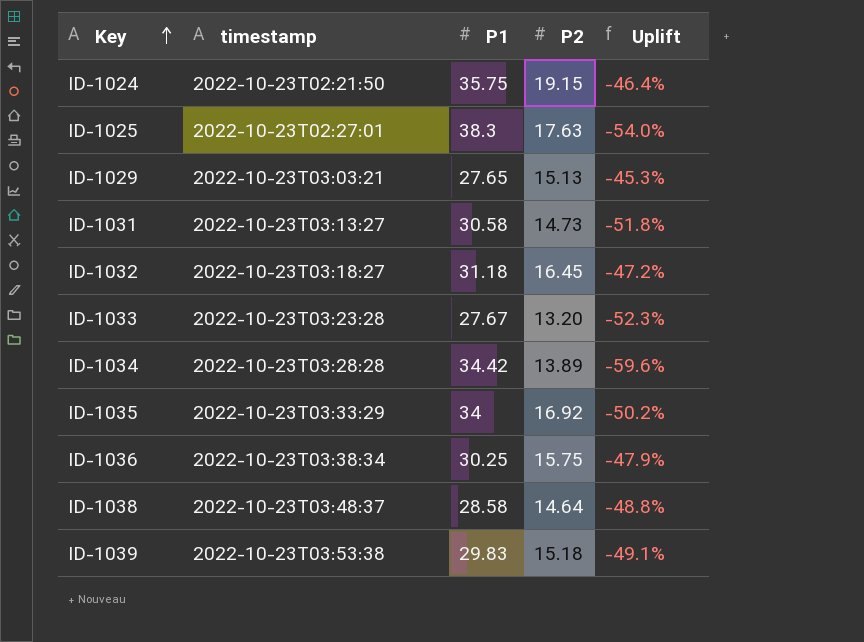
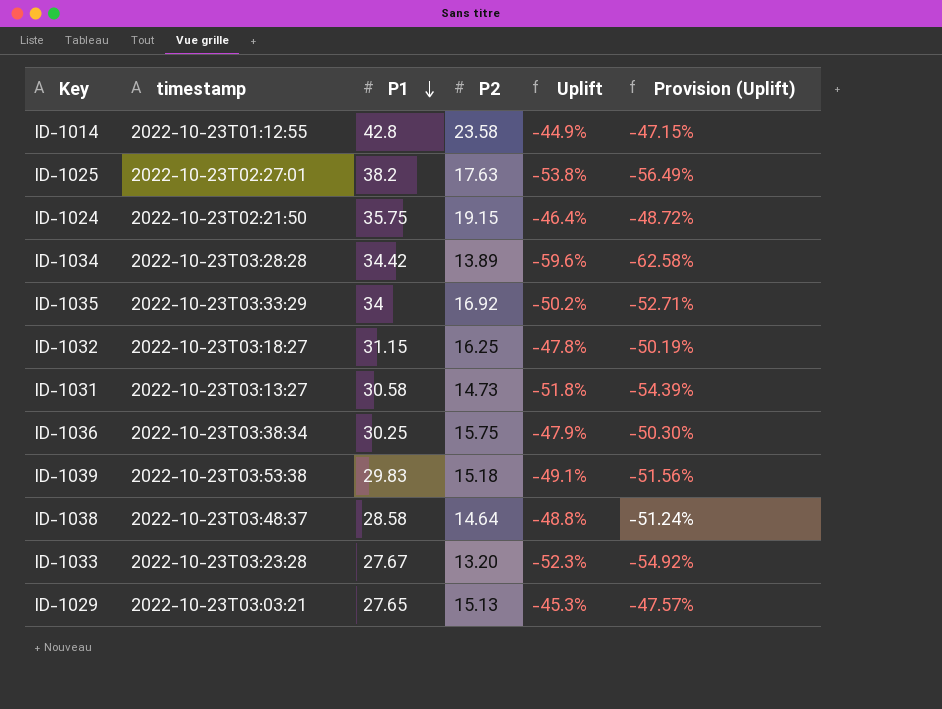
row order: Key ascending -> P1 descending
column Provision (Uplift) | formula: none -> [Uplift] * 1.05
row ID-1014: none -> 2022-10-23T01:12:55 | 42.8 | 23.58 | -44.9% | -47.15%
ID-1025 | P1: 38.3 -> 38.2
ID-1025 | Uplift: -54.0% -> -53.8%
ID-1032 | P1: 31.18 -> 31.15
ID-1032 | P2: 16.45 -> 16.25
ID-1032 | Uplift: -47.2% -> -47.8%

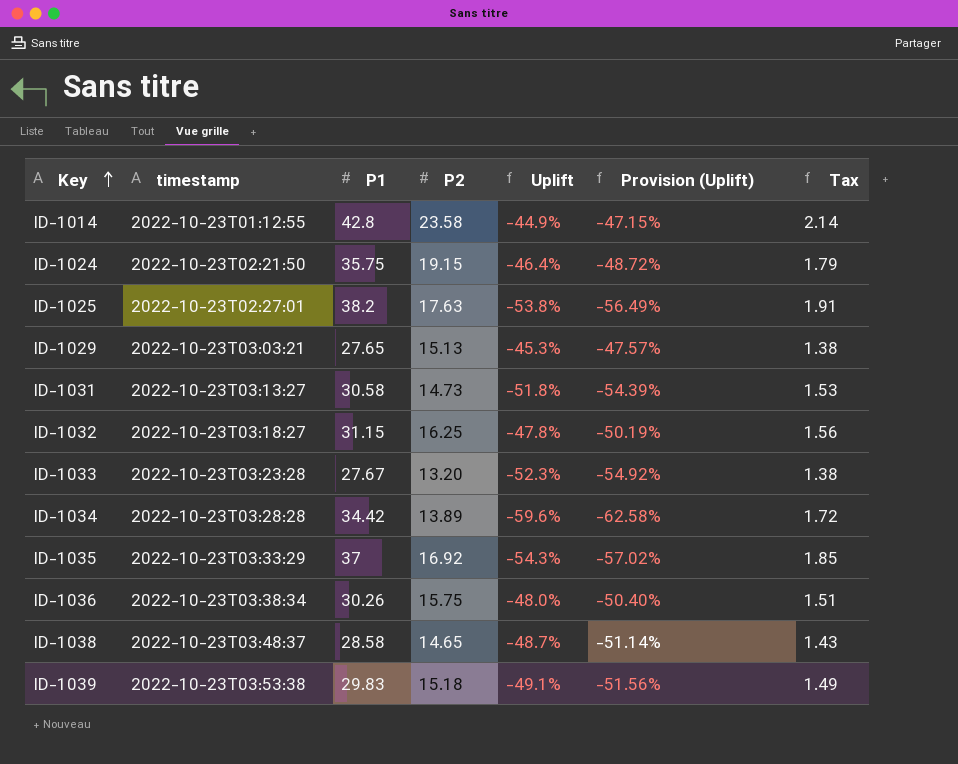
row order: P1 descending -> Key ascending
column Tax | formula: none -> [P1] * 0.05
ID-1035 | P1: 34 -> 37
ID-1035 | Uplift: -50.2% -> -54.3%
ID-1035 | Provision (Uplift): -52.71% -> -57.02%
ID-1036 | P1: 30.25 -> 30.26
ID-1036 | Uplift: -47.9% -> -48.0%
ID-1036 | Provision (Uplift): -50.30% -> -50.40%
ID-1038 | P2: 14.64 -> 14.65
ID-1038 | Uplift: -48.8% -> -48.7%
ID-1038 | Provision (Uplift): -51.24% -> -51.14%

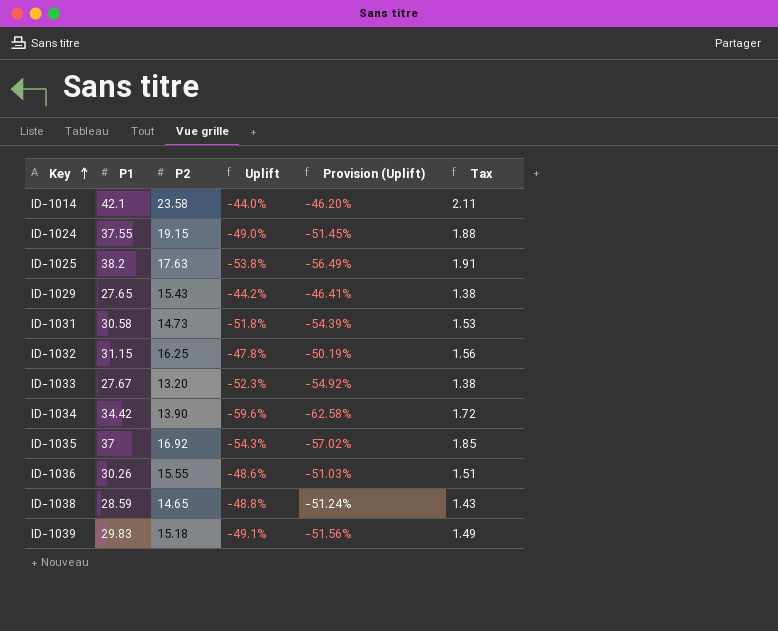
column timestamp | position: 2 -> none
ID-1014 | P1: 42.8 -> 42.1
ID-1014 | Uplift: -44.9% -> -44.0%
ID-1014 | Provision (Uplift): -47.15% -> -46.20%
ID-1014 | Tax: 2.14 -> 2.11
ID-1024 | P1: 35.75 -> 37.55
ID-1024 | Uplift: -46.4% -> -49.0%
ID-1024 | Provision (Uplift): -48.72% -> -51.45%
ID-1024 | Tax: 1.79 -> 1.88
ID-1029 | P2: 15.13 -> 15.43
ID-1029 | Uplift: -45.3% -> -44.2%
ID-1029 | Provision (Uplift): -47.57% -> -46.41%
ID-1034 | P2: 13.89 -> 13.90
ID-1036 | P2: 15.75 -> 15.55
ID-1036 | Uplift: -48.0% -> -48.6%
ID-1036 | Provision (Uplift): -50.40% -> -51.03%
ID-1038 | P1: 28.58 -> 28.59
ID-1038 | Uplift: -48.7% -> -48.8%
ID-1038 | Provision (Uplift): -51.14% -> -51.24%

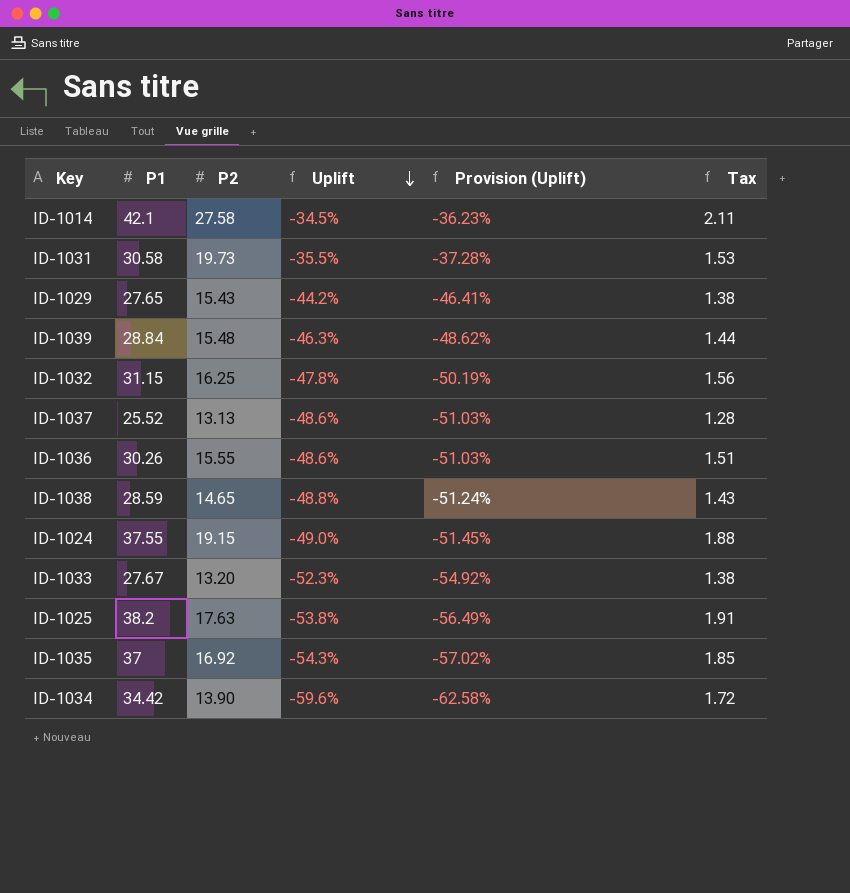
row order: Key ascending -> Uplift descending
ID-1014 | P2: 23.58 -> 27.58
ID-1014 | Uplift: -44.0% -> -34.5%
ID-1014 | Provision (Uplift): -46.20% -> -36.23%
ID-1031 | P2: 14.73 -> 19.73
ID-1031 | Uplift: -51.8% -> -35.5%
ID-1031 | Provision (Uplift): -54.39% -> -37.28%
ID-1039 | P1: 29.83 -> 28.84
ID-1039 | P2: 15.18 -> 15.48
ID-1039 | Uplift: -49.1% -> -46.3%
ID-1039 | Provision (Uplift): -51.56% -> -48.62%
ID-1039 | Tax: 1.49 -> 1.44
row ID-1037: none -> 25.52 | 13.13 | -48.6% | -51.03% | 1.28

